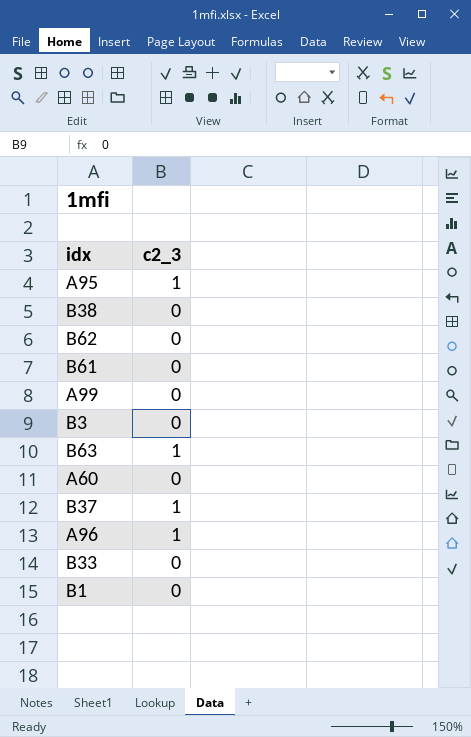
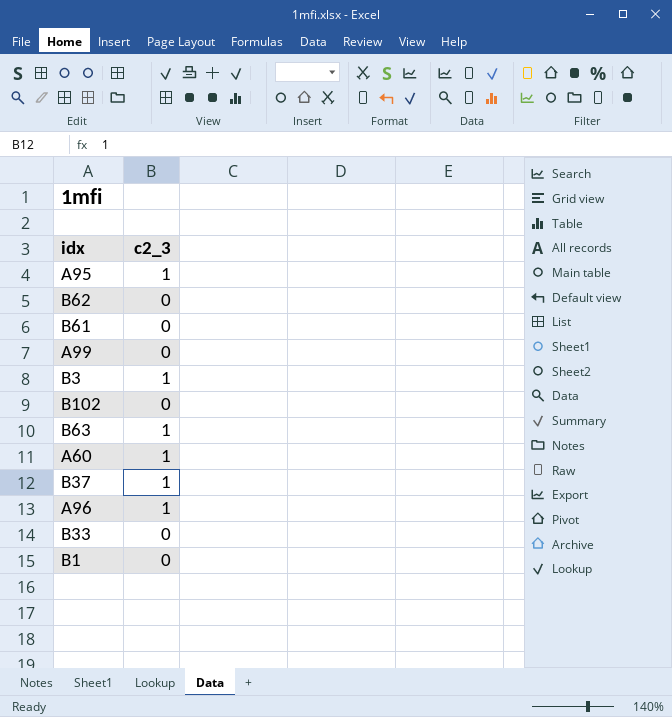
row B38: 0 -> none
B3 | c2_3: 0 -> 1
row B102: none -> 0
A60 | c2_3: 0 -> 1

